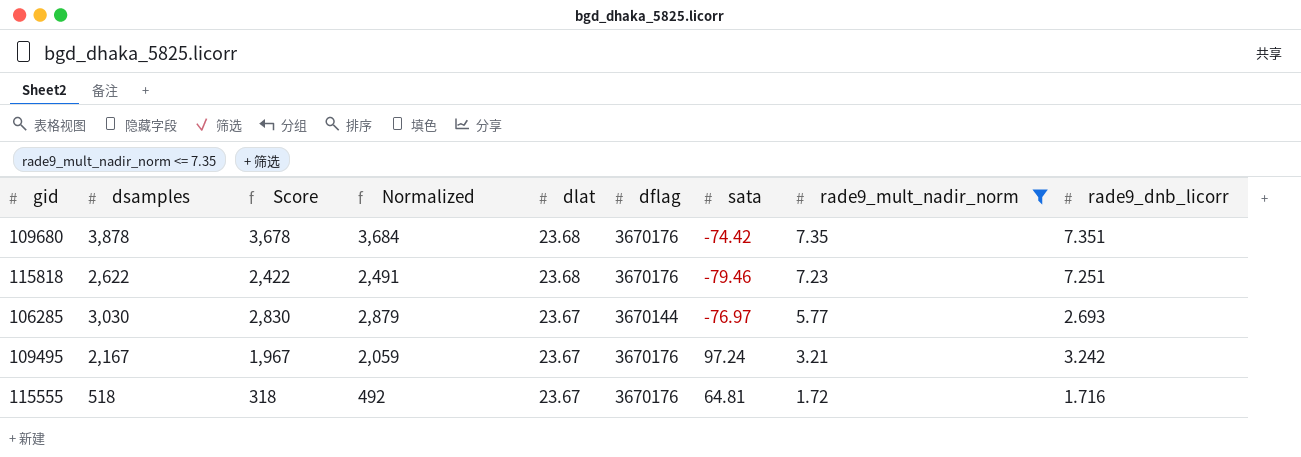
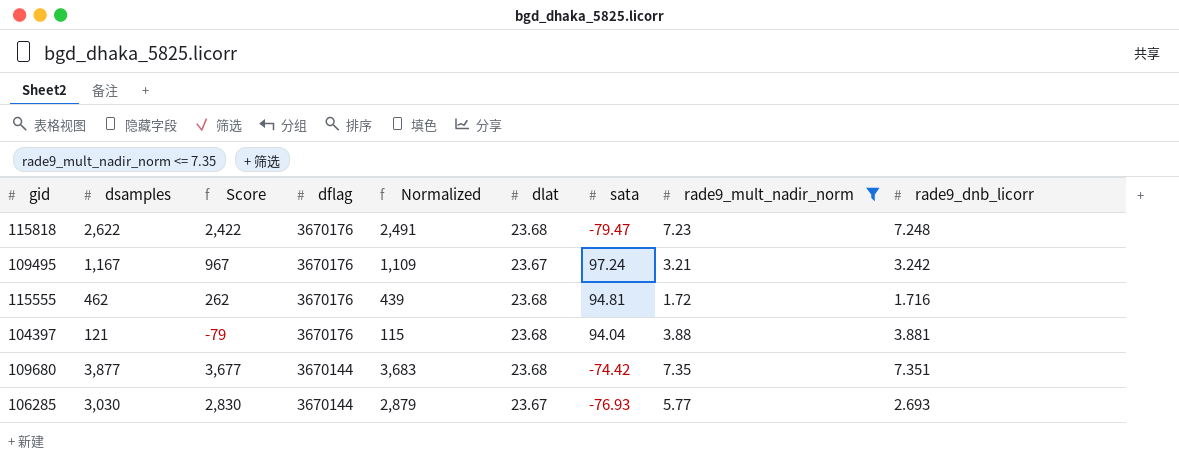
row order: dlat descending -> dflag descending
column dflag | position: 6 -> 4
115818 | sata: -79.46 -> -79.47
115818 | rade9_dnb_licorr: 7.251 -> 7.248
109495 | dsamples: 2,167 -> 1,167
109495 | Score: 1,967 -> 967
109495 | Normalized: 2,059 -> 1,109
115555 | dsamples: 518 -> 462
115555 | Score: 318 -> 262
115555 | Normalized: 492 -> 439
115555 | dlat: 23.67 -> 23.68
115555 | sata: 64.81 -> 94.81
row 104397: none -> 121 | -79 | 3670176 | 115 | 23.68 | 94.04 | 3.88 | 3.881
109680 | dsamples: 3,878 -> 3,877
109680 | Score: 3,678 -> 3,677
109680 | dflag: 3670176 -> 3670144
109680 | Normalized: 3,684 -> 3,683
106285 | sata: -76.97 -> -76.93

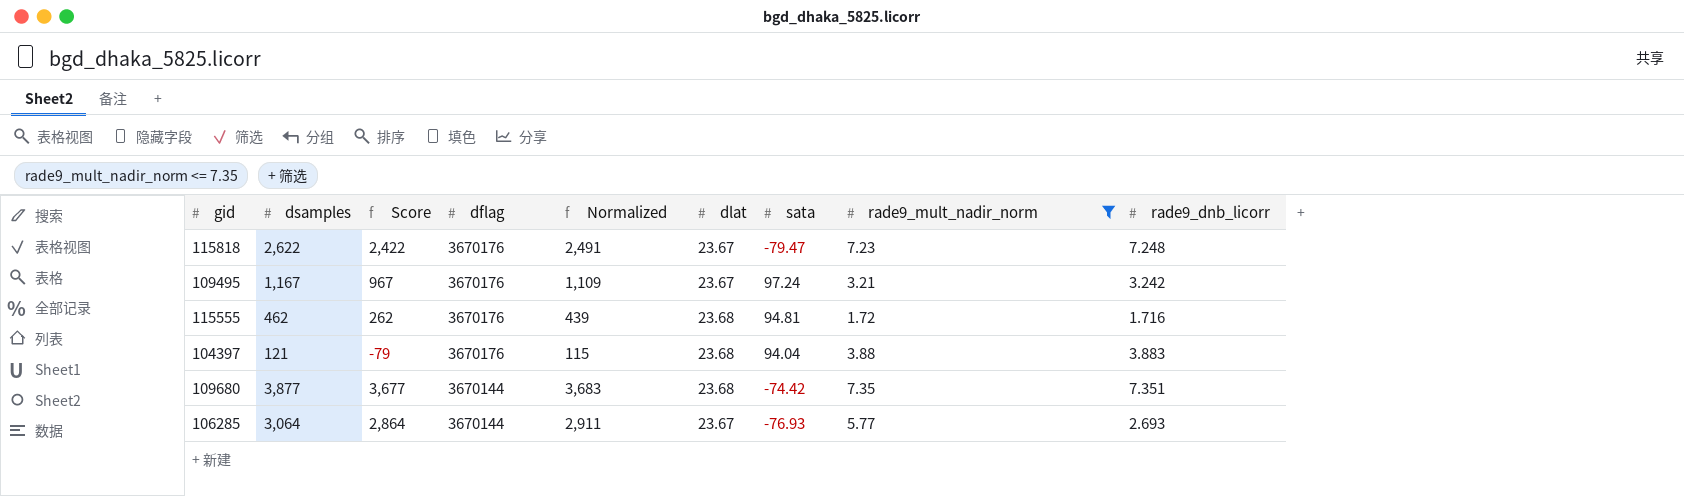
115818 | dlat: 23.68 -> 23.67
104397 | rade9_dnb_licorr: 3.881 -> 3.883
106285 | dsamples: 3,030 -> 3,064
106285 | Score: 2,830 -> 2,864
106285 | Normalized: 2,879 -> 2,911

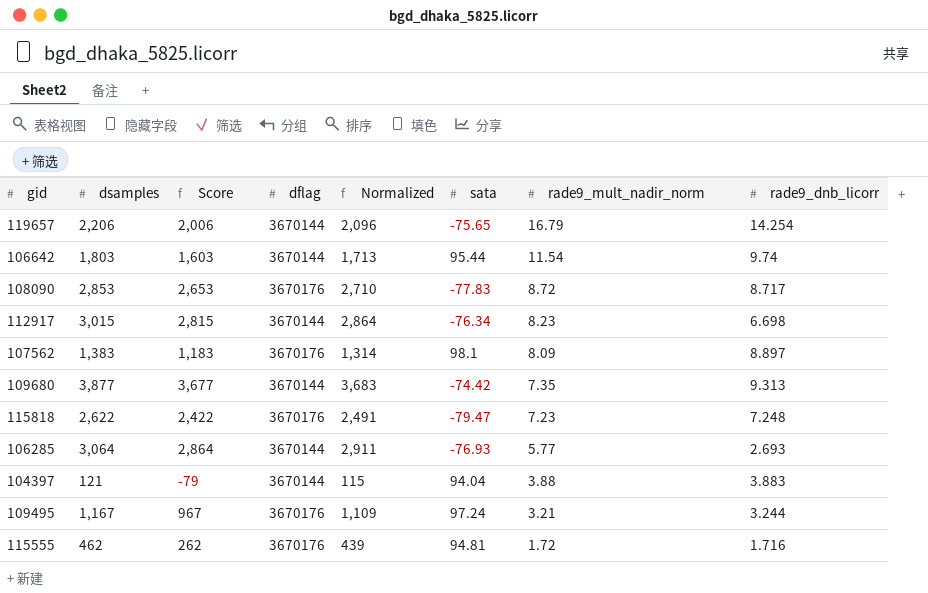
filter: rade9_mult_nadir_norm <= 7.35 -> none
row order: dflag descending -> rade9_mult_nadir_norm descending
column dlat | position: 6 -> none
109680 | rade9_dnb_licorr: 7.351 -> 9.313
104397 | dflag: 3670176 -> 3670144
109495 | rade9_dnb_licorr: 3.242 -> 3.244

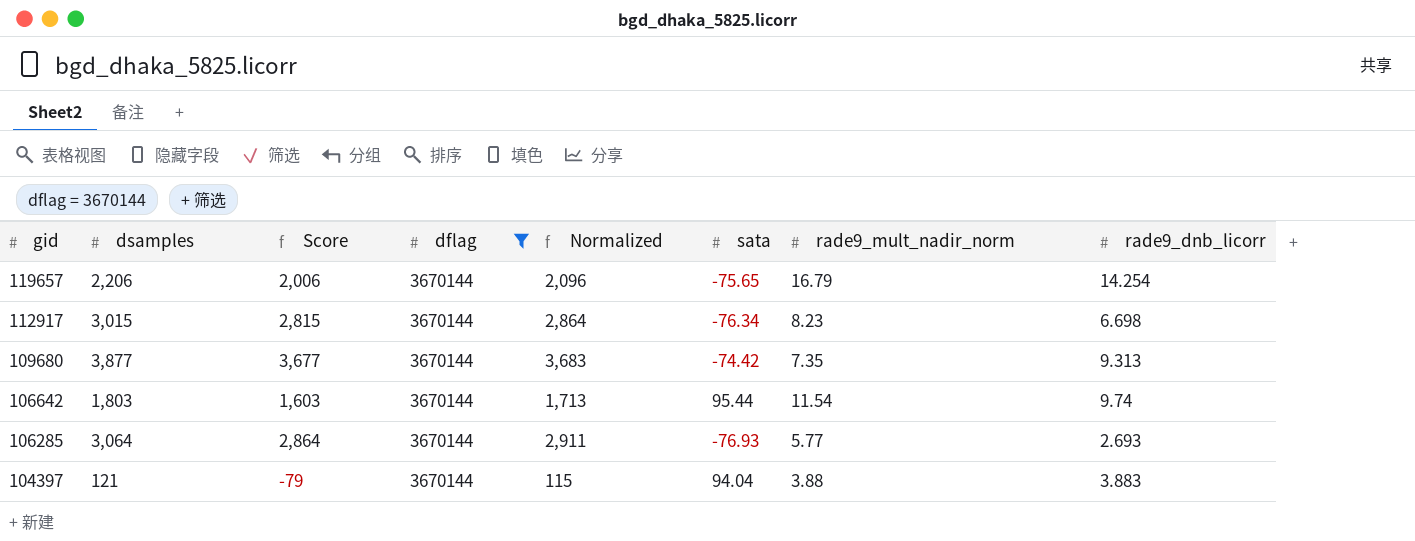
filter: none -> dflag = 3670144
row order: rade9_mult_nadir_norm descending -> gid descending

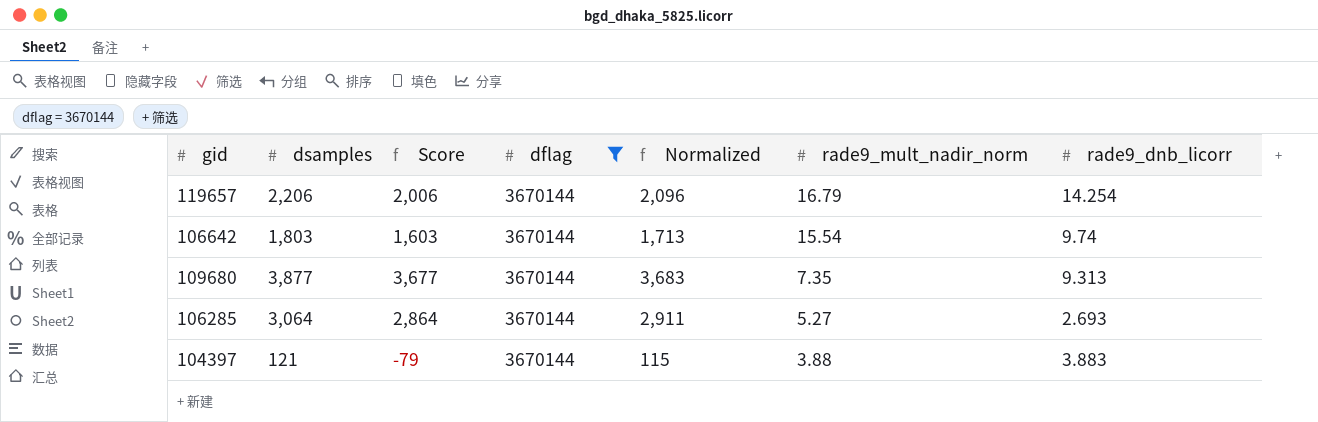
row order: gid descending -> rade9_mult_nadir_norm descending
column sata | position: 6 -> none
row 112917: 3,015 | 2,815 | 3670144 | 2,864 | -76.34 | 8.23 | 6.698 -> none
106642 | rade9_mult_nadir_norm: 11.54 -> 15.54
106285 | rade9_mult_nadir_norm: 5.77 -> 5.27

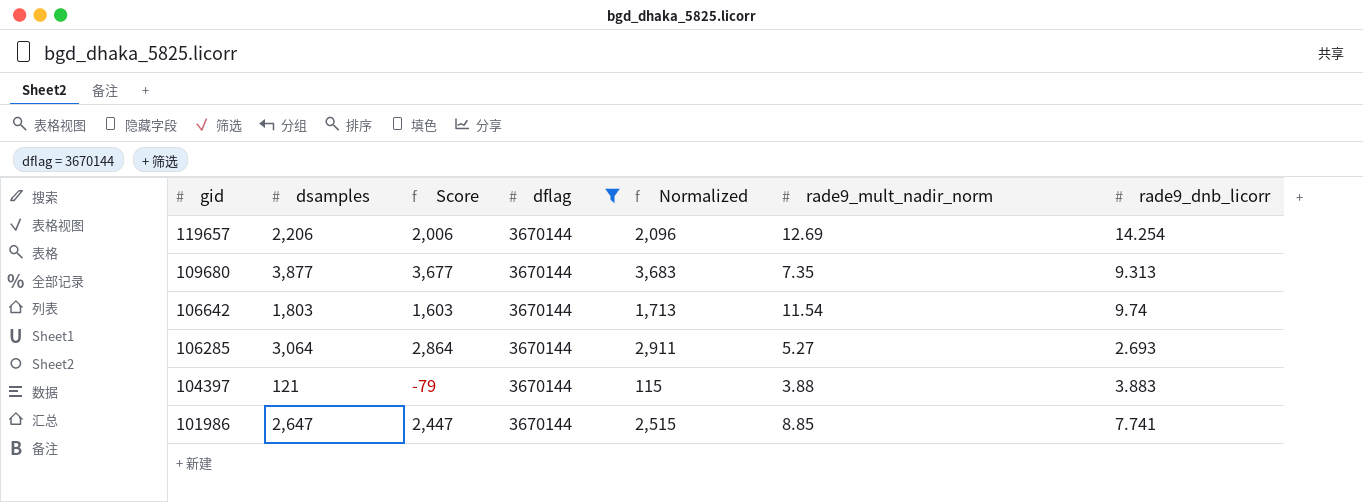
row order: rade9_mult_nadir_norm descending -> gid descending
119657 | rade9_mult_nadir_norm: 16.79 -> 12.69
106642 | rade9_mult_nadir_norm: 15.54 -> 11.54
row 101986: none -> 2,647 | 2,447 | 3670144 | 2,515 | 8.85 | 7.741

